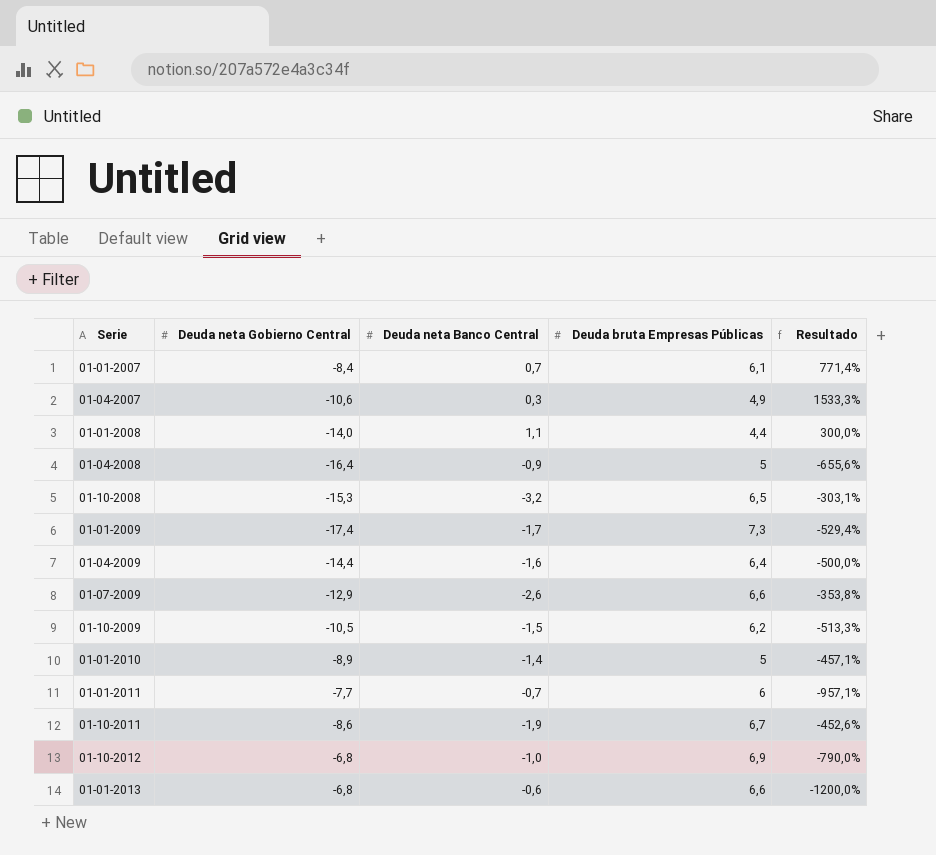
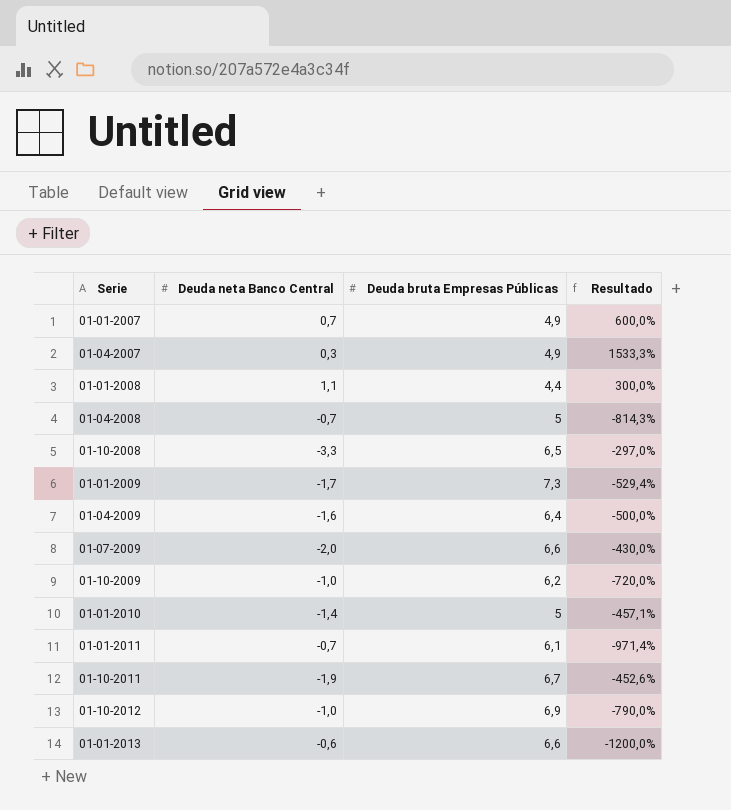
column Deuda neta Gobierno Central | position: 2 -> none
01-01-2007 | Deuda bruta Empresas Públicas: 6,1 -> 4,9
01-01-2007 | Resultado: 771,4% -> 600,0%
01-04-2008 | Deuda neta Banco Central: -0,9 -> -0,7
01-04-2008 | Resultado: -655,6% -> -814,3%
01-10-2008 | Deuda neta Banco Central: -3,2 -> -3,3
01-10-2008 | Resultado: -303,1% -> -297,0%
01-07-2009 | Deuda neta Banco Central: -2,6 -> -2,0
01-07-2009 | Resultado: -353,8% -> -430,0%
01-10-2009 | Deuda neta Banco Central: -1,5 -> -1,0
01-10-2009 | Resultado: -513,3% -> -720,0%
01-01-2011 | Deuda bruta Empresas Públicas: 6 -> 6,1
01-01-2011 | Resultado: -957,1% -> -971,4%

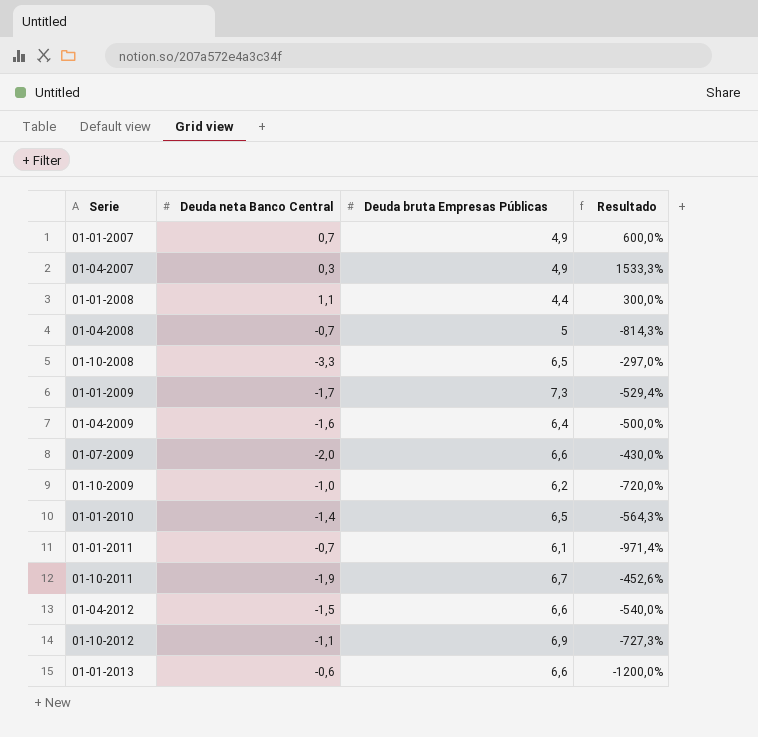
01-01-2010 | Deuda bruta Empresas Públicas: 5 -> 6,5
01-01-2010 | Resultado: -457,1% -> -564,3%
row 01-04-2012: none -> -1,5 | 6,6 | -540,0%
01-10-2012 | Deuda neta Banco Central: -1,0 -> -1,1
01-10-2012 | Resultado: -790,0% -> -727,3%

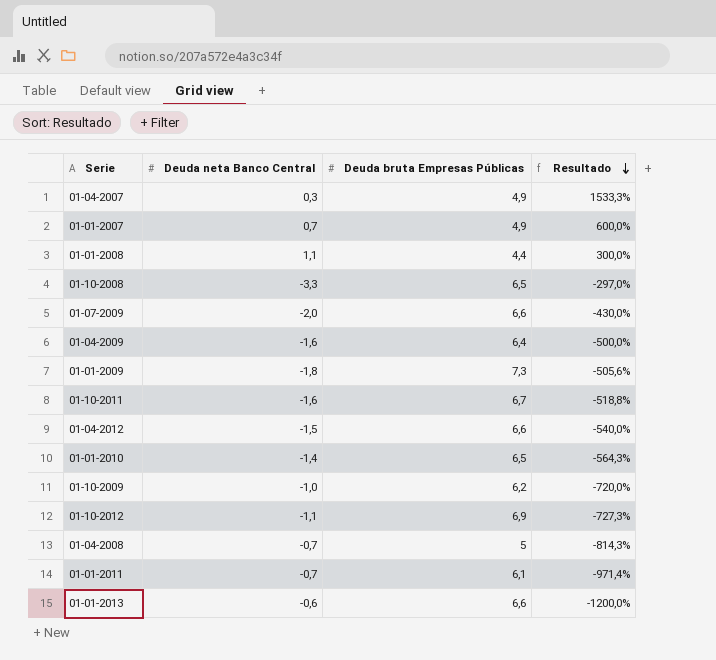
row order: none -> Resultado descending
01-01-2009 | Deuda neta Banco Central: -1,7 -> -1,8
01-01-2009 | Resultado: -529,4% -> -505,6%
01-10-2011 | Deuda neta Banco Central: -1,9 -> -1,6
01-10-2011 | Resultado: -452,6% -> -518,8%

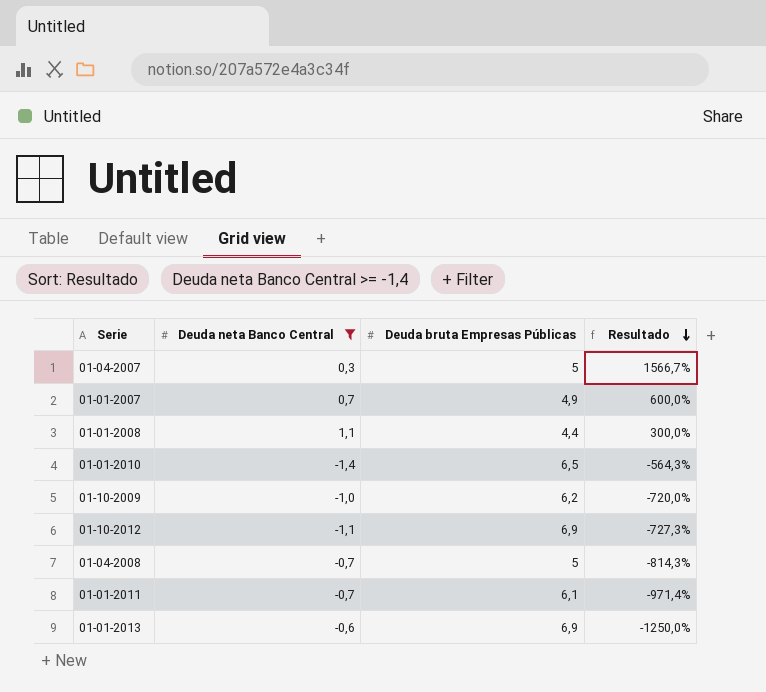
filter: none -> Deuda neta Banco Central >= -1,4
01-04-2007 | Deuda bruta Empresas Públicas: 4,9 -> 5
01-04-2007 | Resultado: 1533,3% -> 1566,7%
01-01-2013 | Deuda bruta Empresas Públicas: 6,6 -> 6,9
01-01-2013 | Resultado: -1200,0% -> -1250,0%

